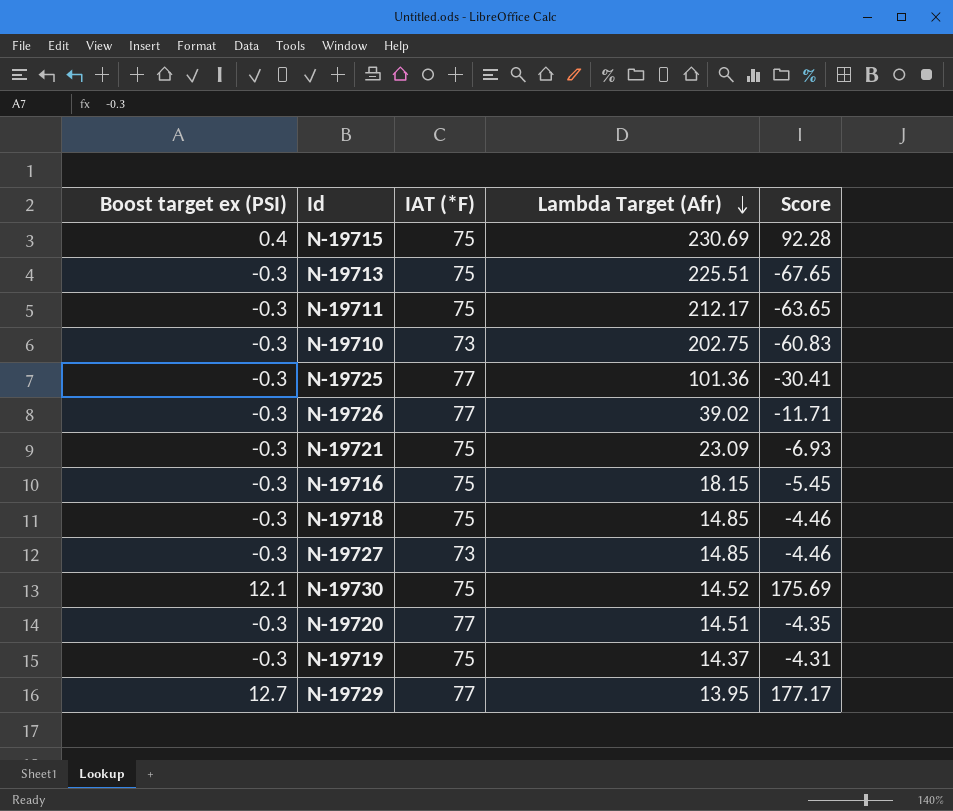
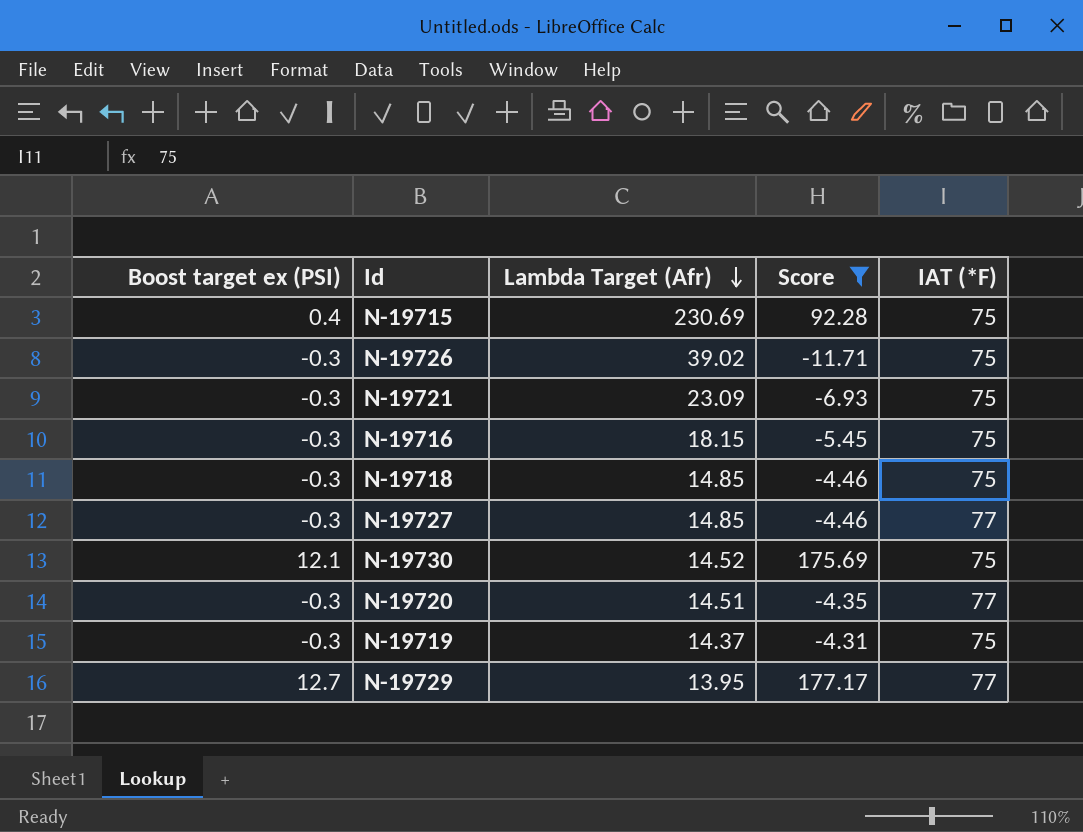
filter: none -> Score >= -11.71
column IAT (*F) | position: 3 -> 5
N-19726 | IAT (*F): 77 -> 75
N-19727 | IAT (*F): 73 -> 77

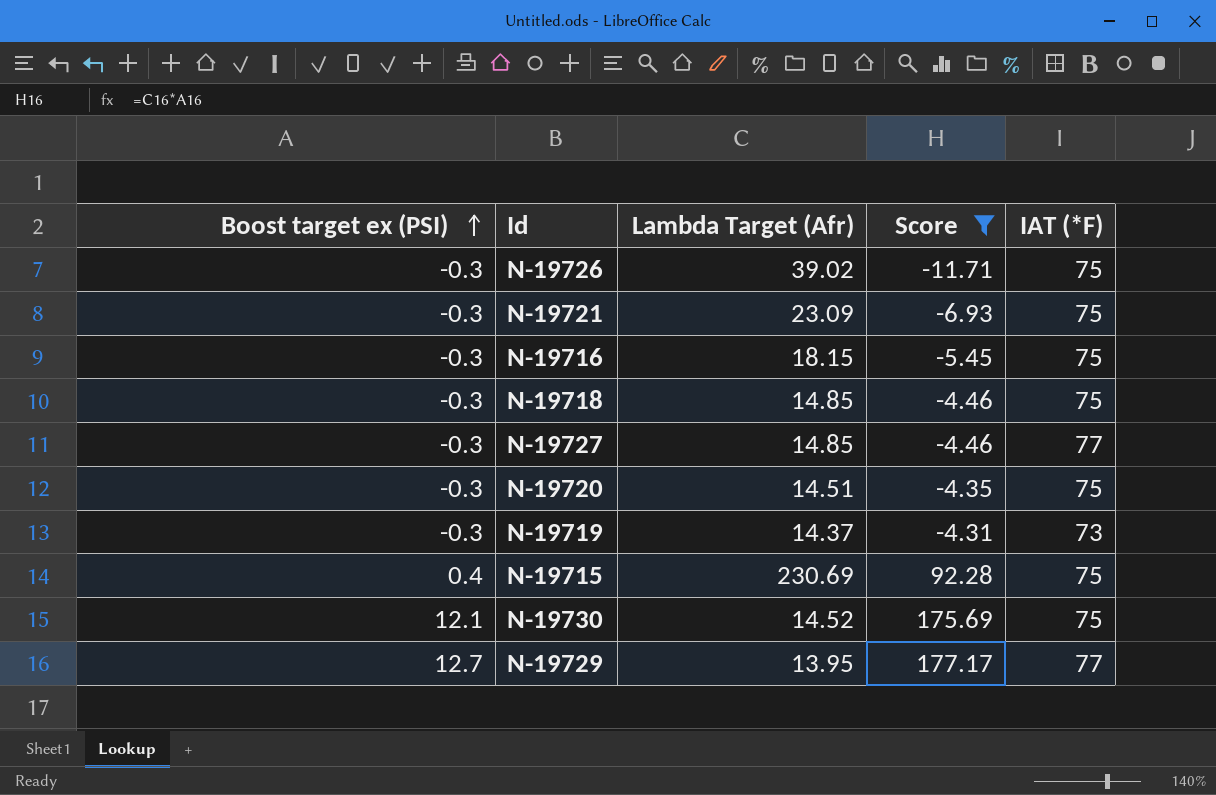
row order: Lambda Target (Afr) descending -> Boost target ex (PSI) ascending
N-19720 | IAT (*F): 77 -> 75
N-19719 | IAT (*F): 75 -> 73

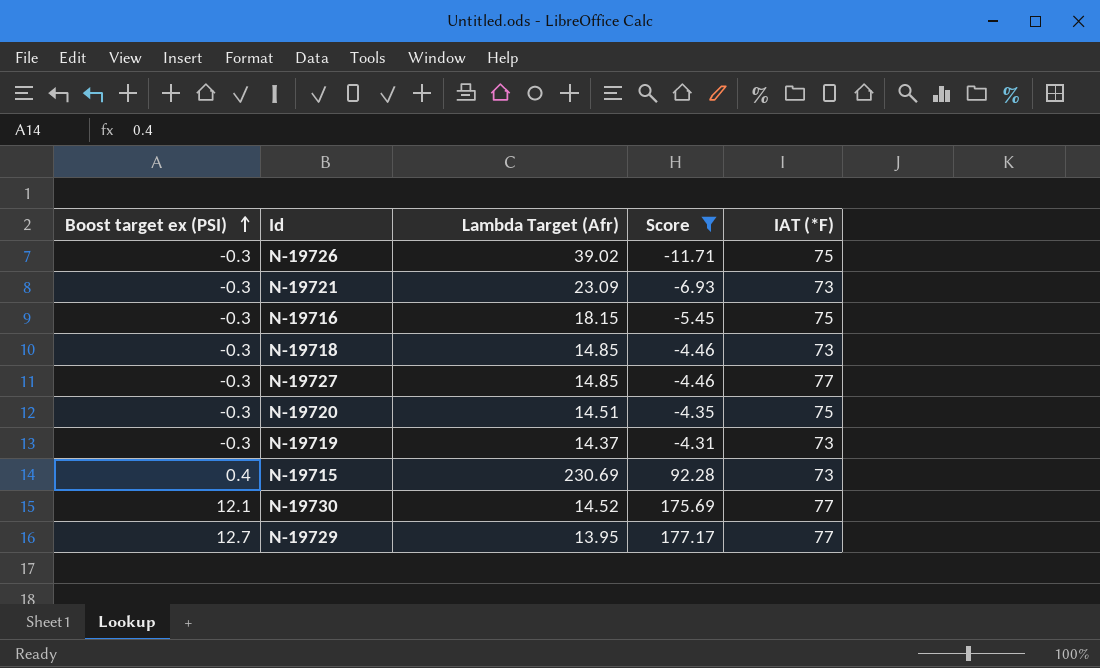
N-19721 | IAT (*F): 75 -> 73
N-19718 | IAT (*F): 75 -> 73
N-19715 | IAT (*F): 75 -> 73
N-19730 | IAT (*F): 75 -> 77

